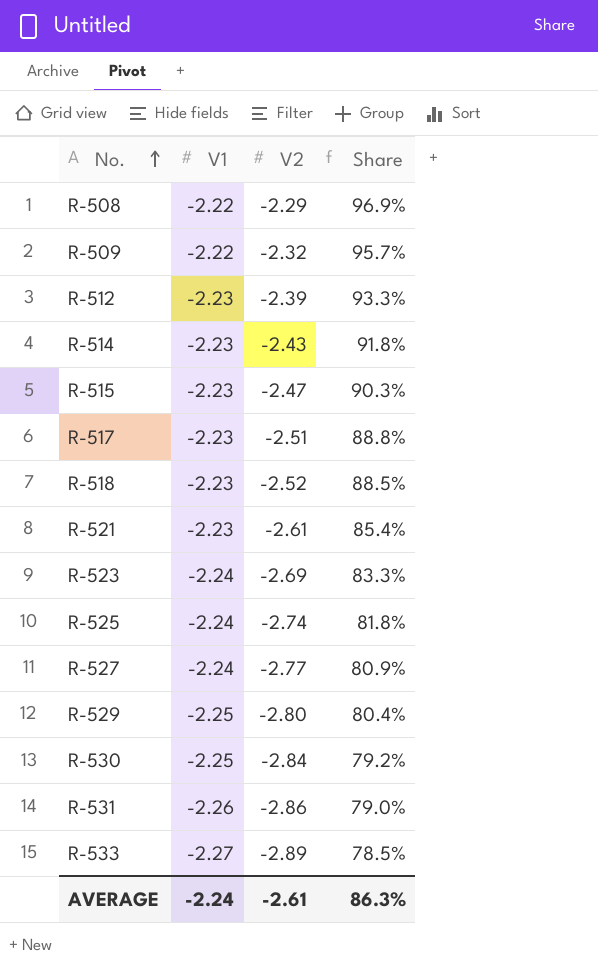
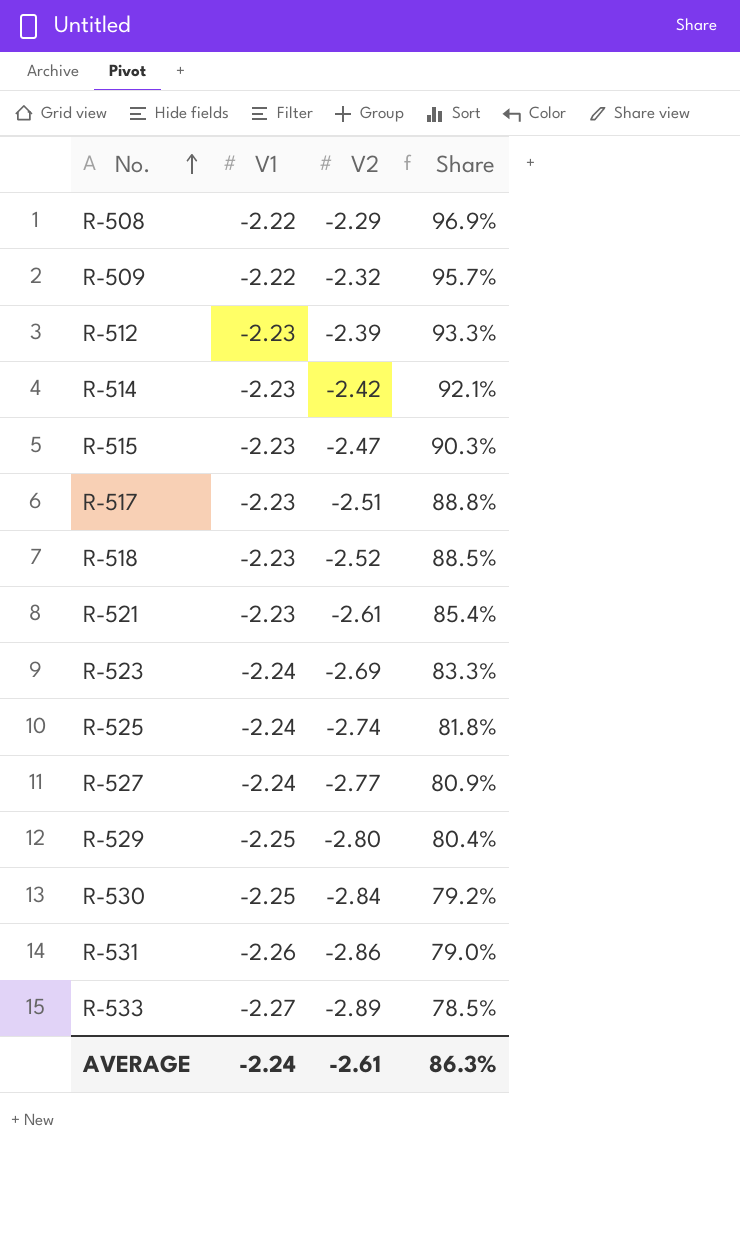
R-514 | V2: -2.43 -> -2.42
R-514 | Share: 91.8% -> 92.1%

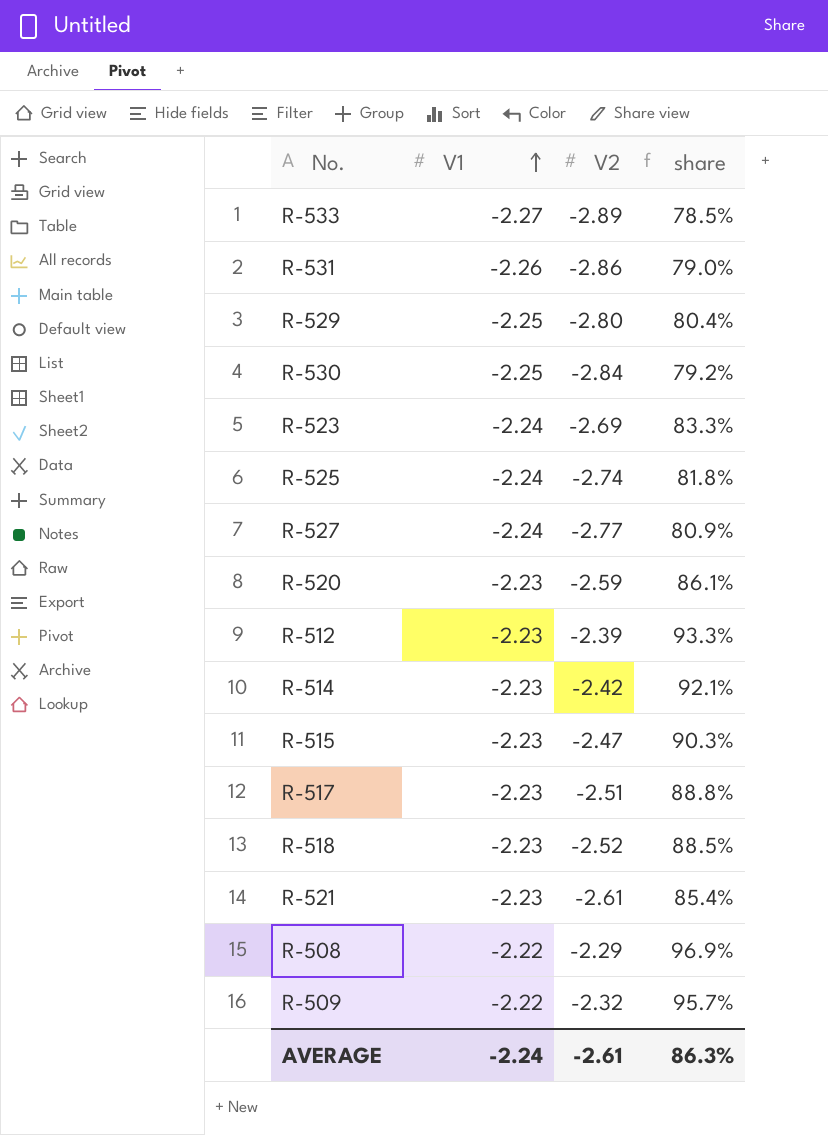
row order: No. ascending -> V1 ascending
column name: Share -> share
row R-520: none -> -2.23 | -2.59 | 86.1%

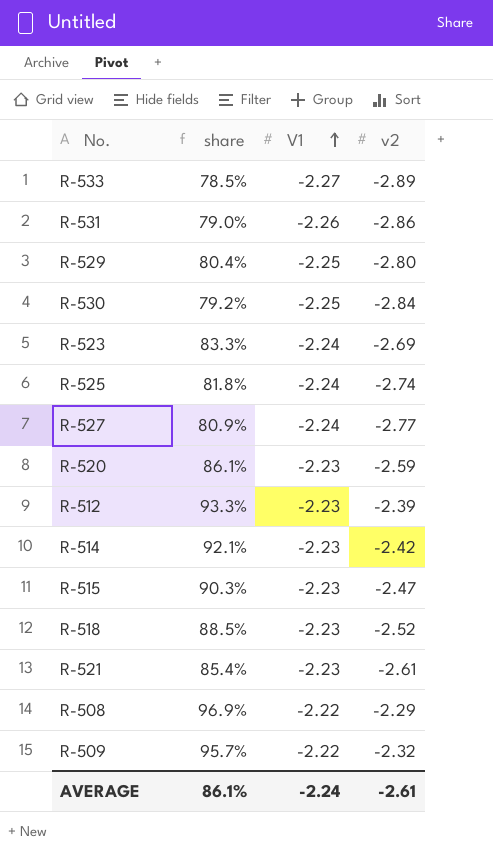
column share | position: 4 -> 2
column name: V2 -> v2
row R-517: -2.23 | -2.51 | 88.8% -> none
AVERAGE | share: 86.3% -> 86.1%

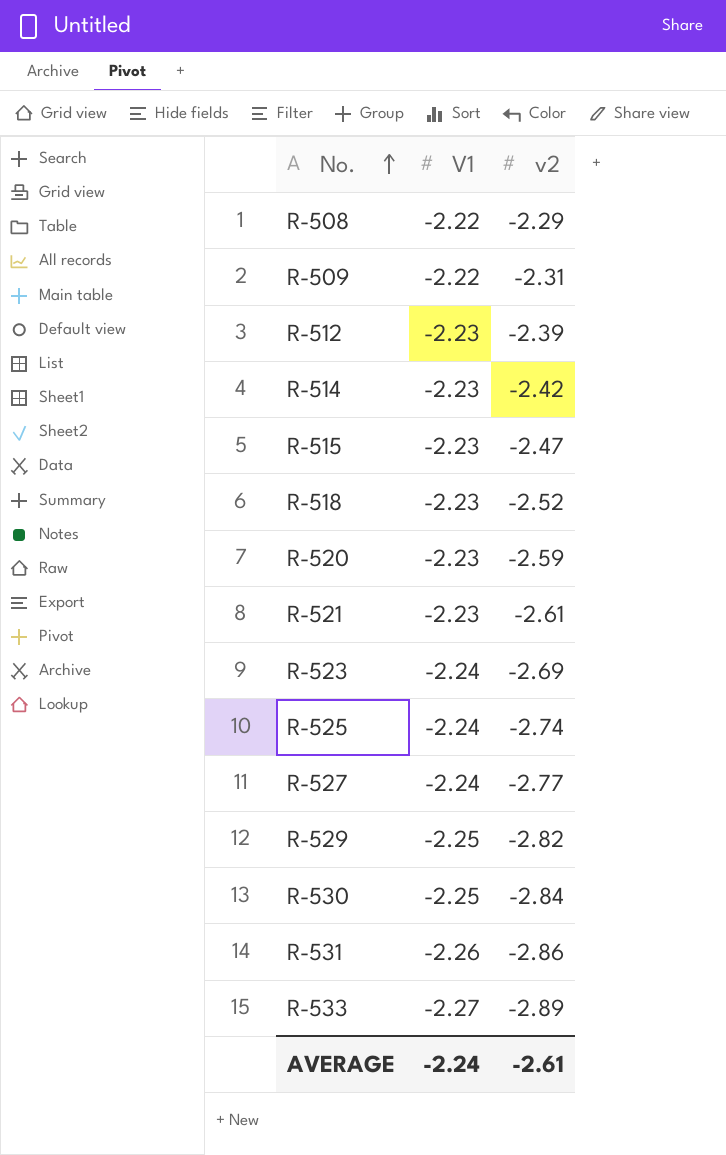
row order: V1 ascending -> No. ascending
column share | formula: [V1] / [v2] -> none
R-509 | v2: -2.32 -> -2.31
R-529 | v2: -2.80 -> -2.82

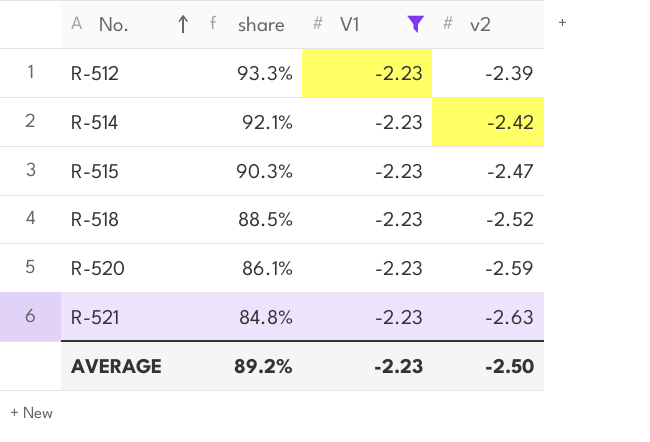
filter: none -> V1 = -2.23
column share | formula: none -> [V1] / [v2]
R-521 | v2: -2.61 -> -2.63
AVERAGE | V1: -2.24 -> -2.23
AVERAGE | v2: -2.61 -> -2.50

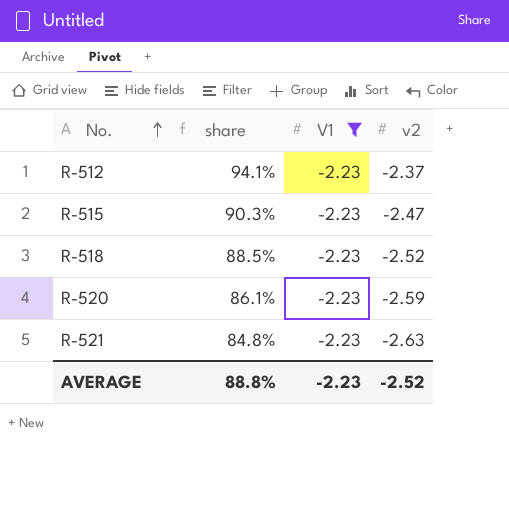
row R-514: 92.1% | -2.23 | -2.42 -> none
R-512 | share: 93.3% -> 94.1%
R-512 | v2: -2.39 -> -2.37
AVERAGE | share: 89.2% -> 88.8%
AVERAGE | v2: -2.50 -> -2.52

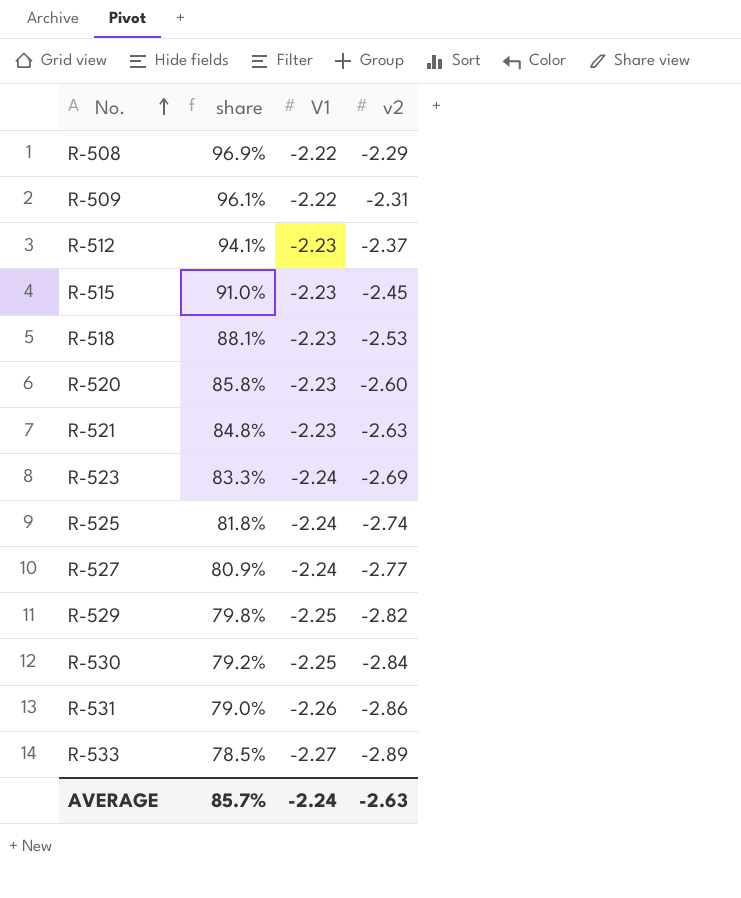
filter: V1 = -2.23 -> none
R-515 | share: 90.3% -> 91.0%
R-515 | v2: -2.47 -> -2.45
R-518 | share: 88.5% -> 88.1%
R-518 | v2: -2.52 -> -2.53
R-520 | share: 86.1% -> 85.8%
R-520 | v2: -2.59 -> -2.60
AVERAGE | share: 88.8% -> 85.7%
AVERAGE | V1: -2.23 -> -2.24
AVERAGE | v2: -2.52 -> -2.63

